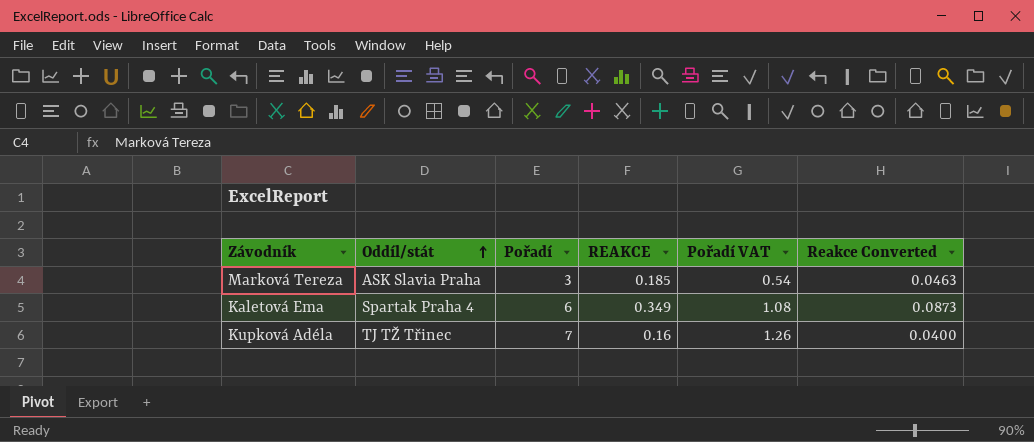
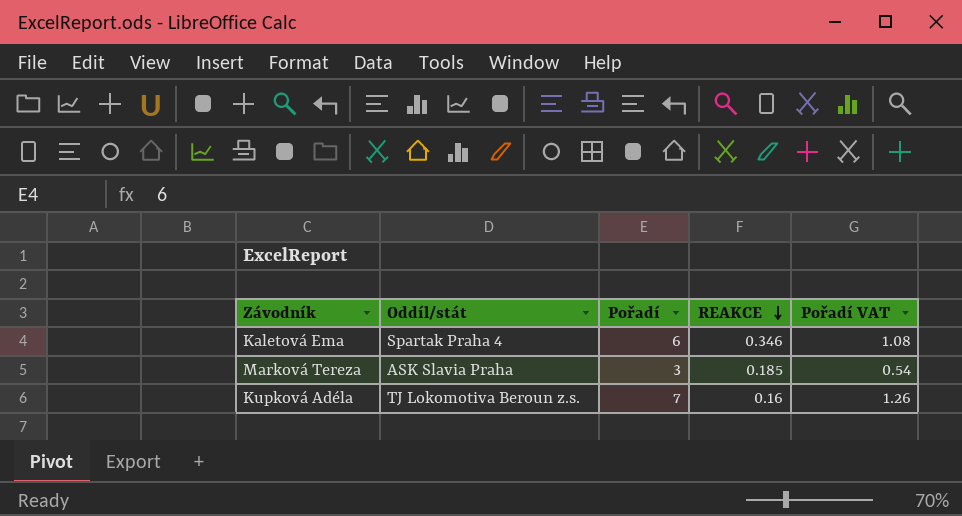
row order: Oddíl/stát ascending -> REAKCE descending
column Reakce Converted | formula: [REAKCE] * 0.25 -> none
Kaletová Ema | REAKCE: 0.349 -> 0.346
Kupková Adéla | Oddíl/stát: TJ TŽ Třinec -> TJ Lokomotiva Beroun z.s.

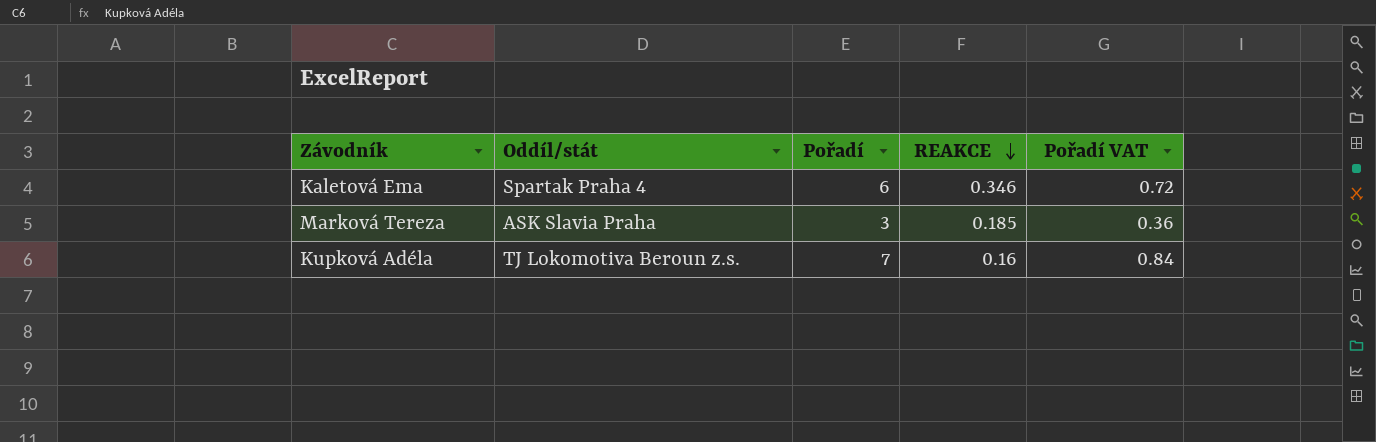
column Pořadí VAT | formula: [Pořadí] * 0.18 -> [Pořadí] * 0.12

